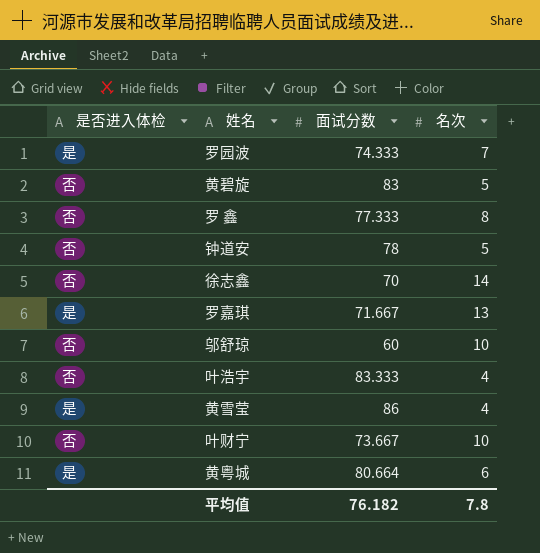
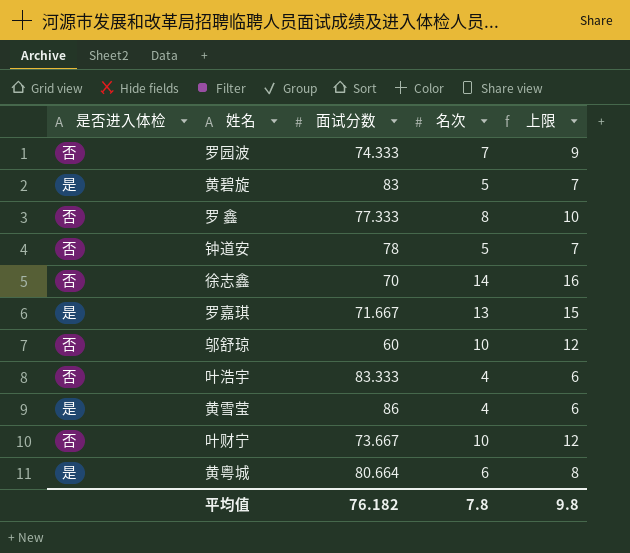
column 上限 | formula: none -> [名次] + 2
罗园波 | 是否进入体检: 是 -> 否
黄碧旋 | 是否进入体检: 否 -> 是

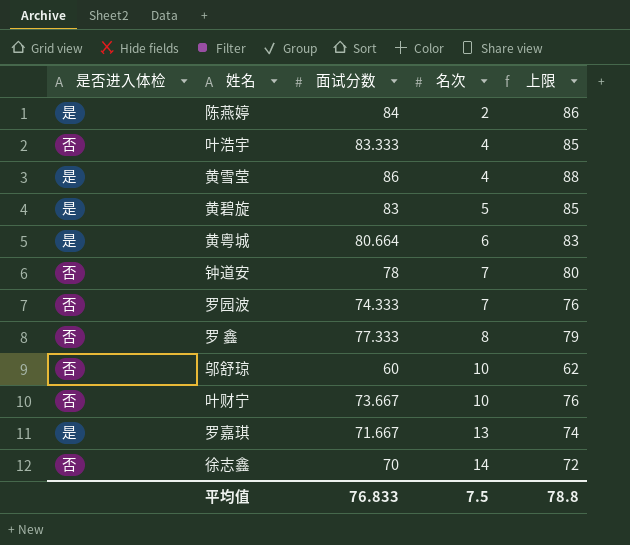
row order: none -> 名次 ascending
column 上限 | formula: [名次] + 2 -> [面试分数] + 2
row 陈燕婷: none -> 是 | 84 | 2 | 86
钟道安 | 名次: 5 -> 7
平均值 | 面试分数: 76.182 -> 76.833
平均值 | 名次: 7.8 -> 7.5
平均值 | 上限: 9.8 -> 78.8

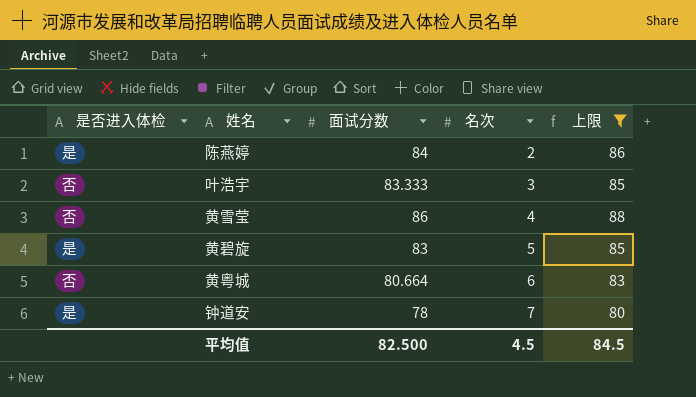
filter: none -> 上限 >= 80
叶浩宇 | 名次: 4 -> 3
黄雪莹 | 是否进入体检: 是 -> 否
黄粤城 | 是否进入体检: 是 -> 否
钟道安 | 是否进入体检: 否 -> 是
平均值 | 面试分数: 76.833 -> 82.500
平均值 | 名次: 7.5 -> 4.5
平均值 | 上限: 78.8 -> 84.5

